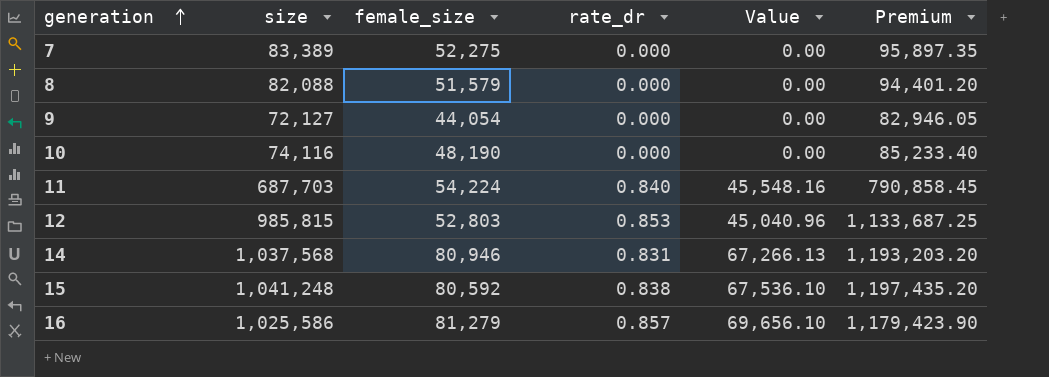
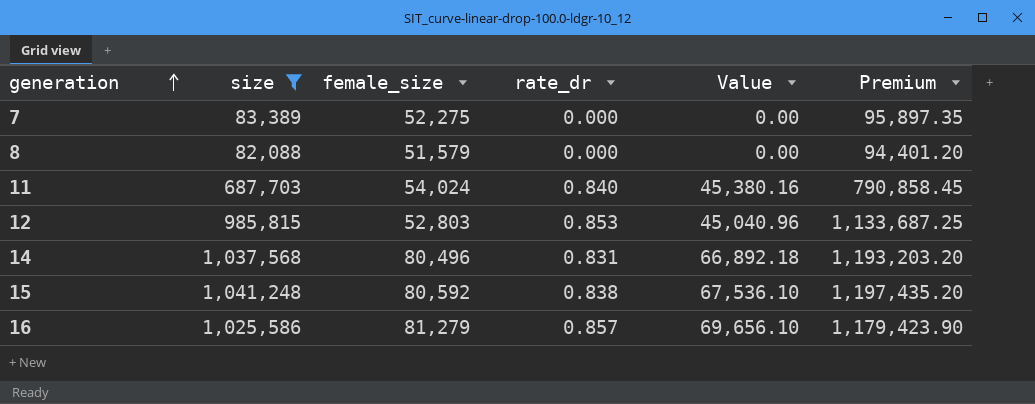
filter: none -> size >= 82,088
11 | female_size: 54,224 -> 54,024
11 | Value: 45,548.16 -> 45,380.16
14 | female_size: 80,946 -> 80,496
14 | Value: 67,266.13 -> 66,892.18

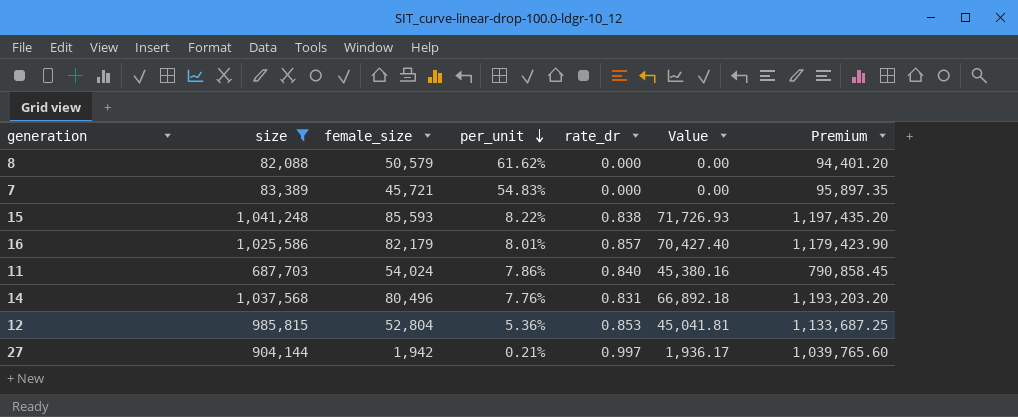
row order: generation ascending -> per_unit descending
column per_unit | formula: none -> [female_size] / [size]
8 | female_size: 51,579 -> 50,579
7 | female_size: 52,275 -> 45,721
15 | female_size: 80,592 -> 85,593
15 | Value: 67,536.10 -> 71,726.93
16 | female_size: 81,279 -> 82,179
16 | Value: 69,656.10 -> 70,427.40
12 | female_size: 52,803 -> 52,804
12 | Value: 45,040.96 -> 45,041.81
row 27: none -> 904,144 | 1,942 | 0.21% | 0.997 | 1,936.17 | 1,039,765.60

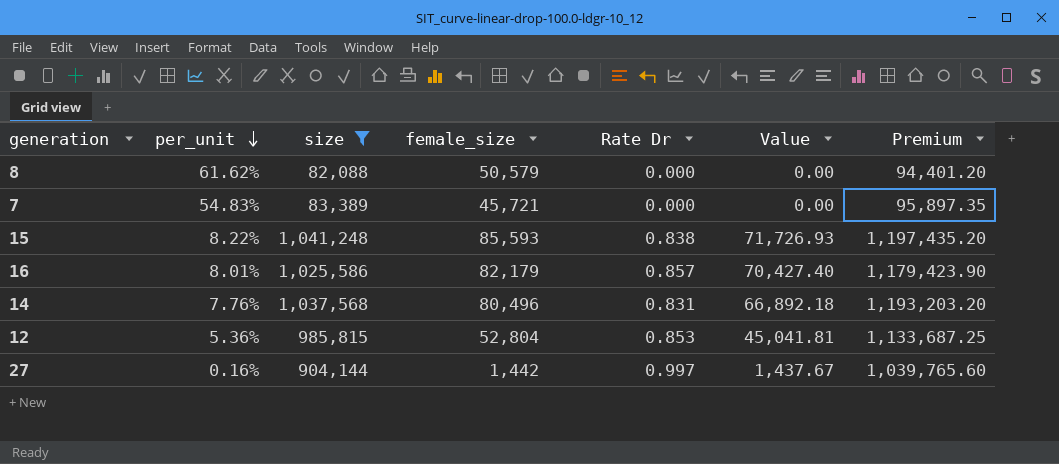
column per_unit | position: 4 -> 2
column name: rate_dr -> Rate Dr
row 11: 687,703 | 54,024 | 7.86% | 0.840 | 45,380.16 | 790,858.45 -> none
27 | per_unit: 0.21% -> 0.16%
27 | female_size: 1,942 -> 1,442
27 | Value: 1,936.17 -> 1,437.67

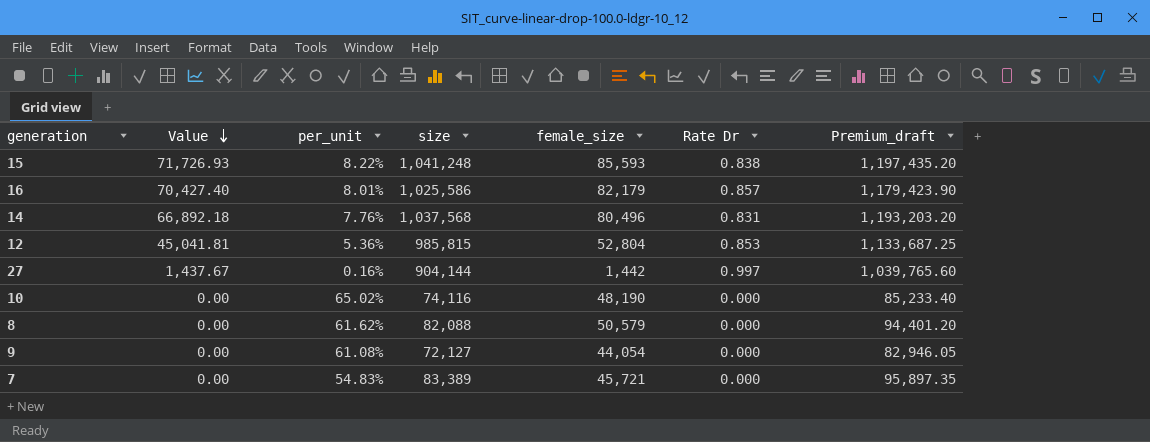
filter: size >= 82,088 -> none
row order: per_unit descending -> Value descending
column Value | position: 6 -> 2
column name: Premium -> Premium_draft

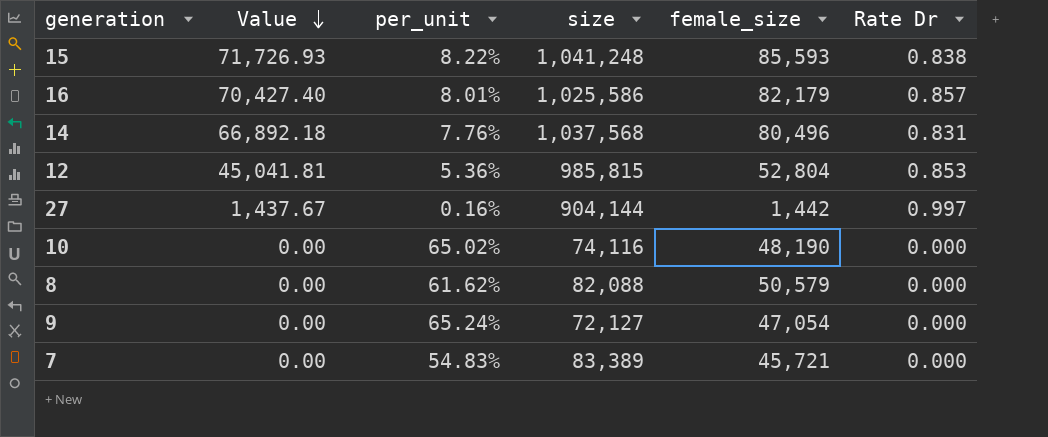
column Premium_draft | formula: [size] * 1.15 -> none
9 | per_unit: 61.08% -> 65.24%
9 | female_size: 44,054 -> 47,054

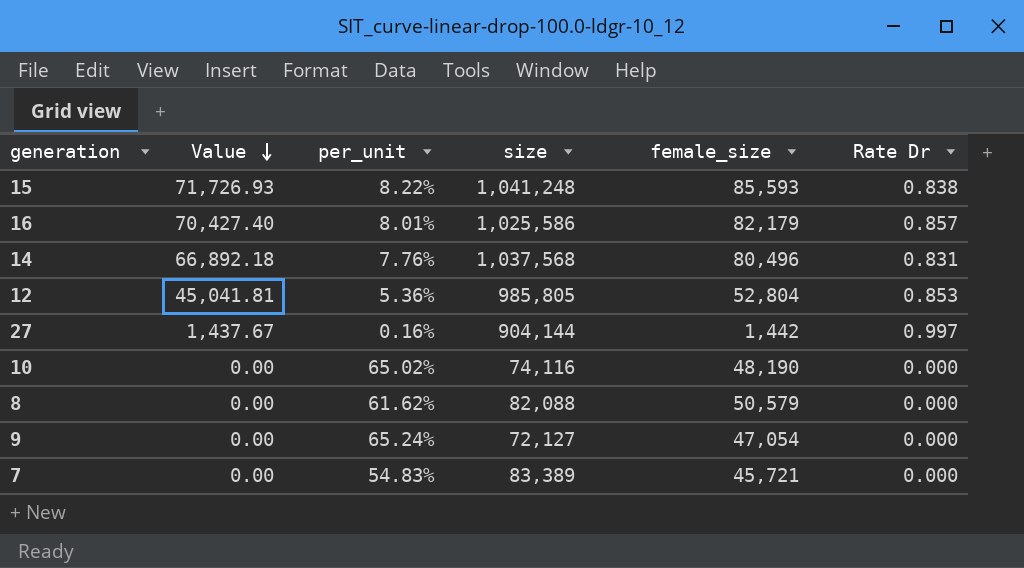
12 | size: 985,815 -> 985,805

